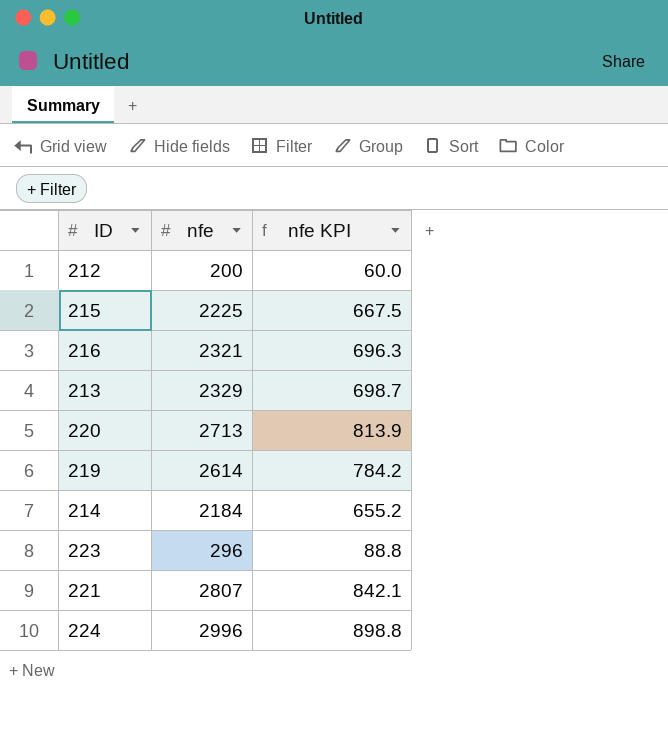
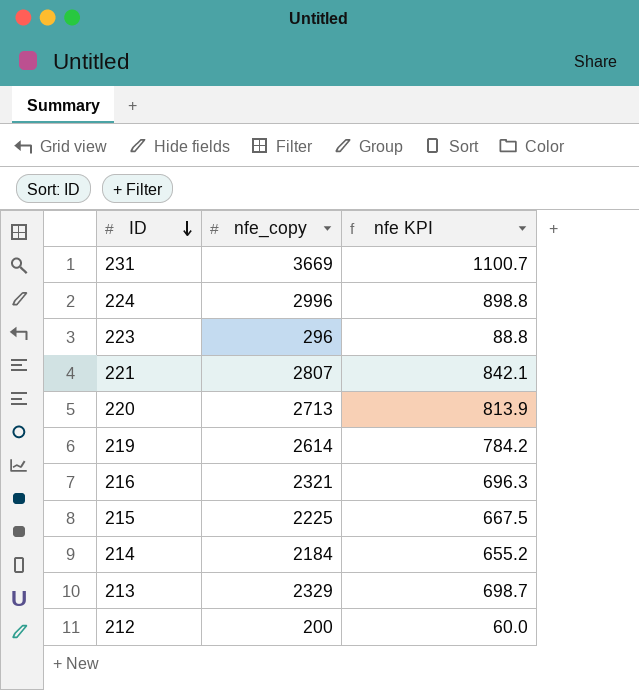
row order: none -> ID descending
column name: nfe -> nfe_copy
row 231: none -> 3669 | 1100.7

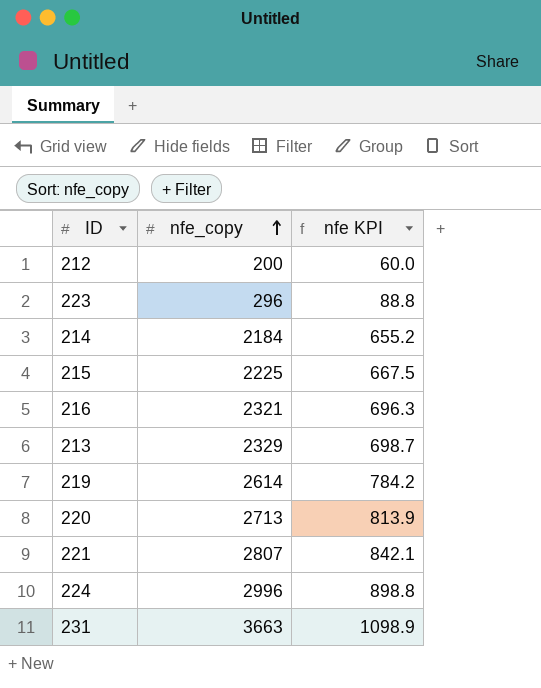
row order: ID descending -> nfe_copy ascending
231 | nfe_copy: 3669 -> 3663
231 | nfe KPI: 1100.7 -> 1098.9

